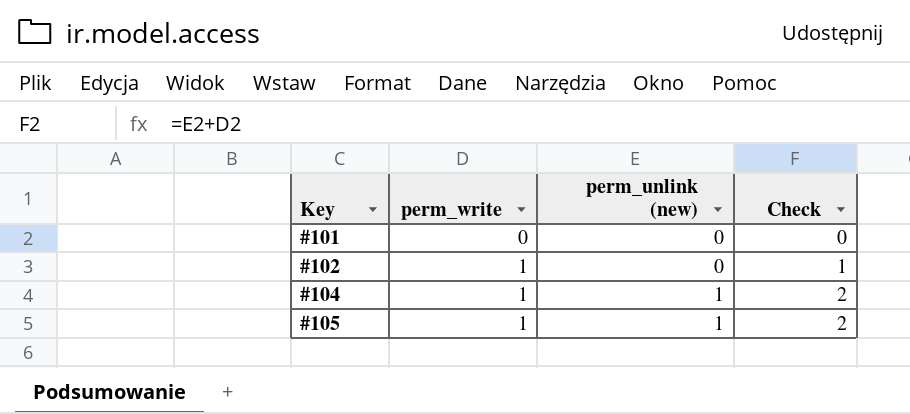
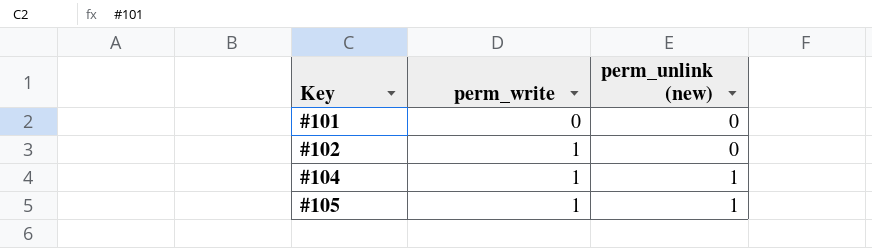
column Check | formula: [perm_write] + [perm_unlink (new)] -> none

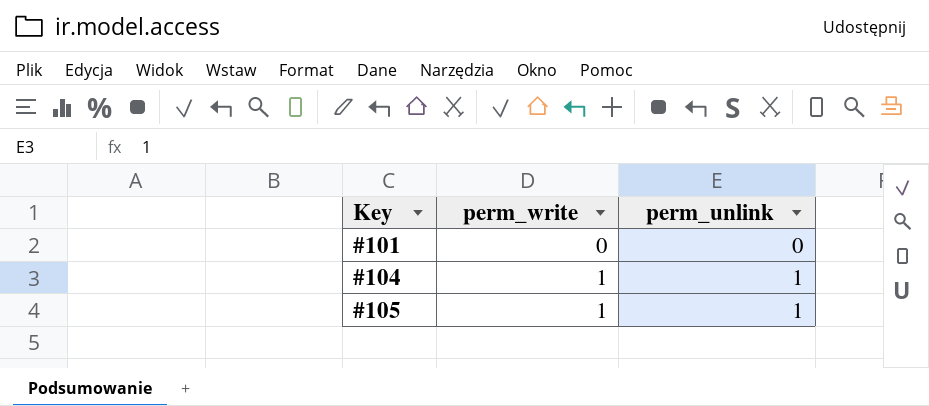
column name: perm_unlink (new) -> perm_unlink
row #102: 1 | 0 -> none

